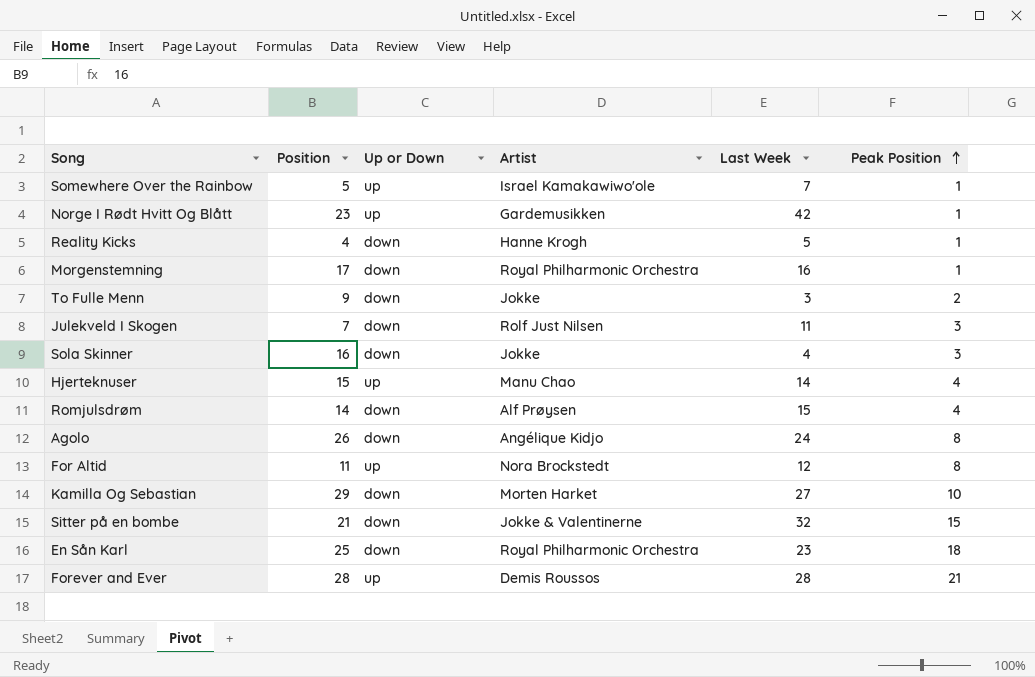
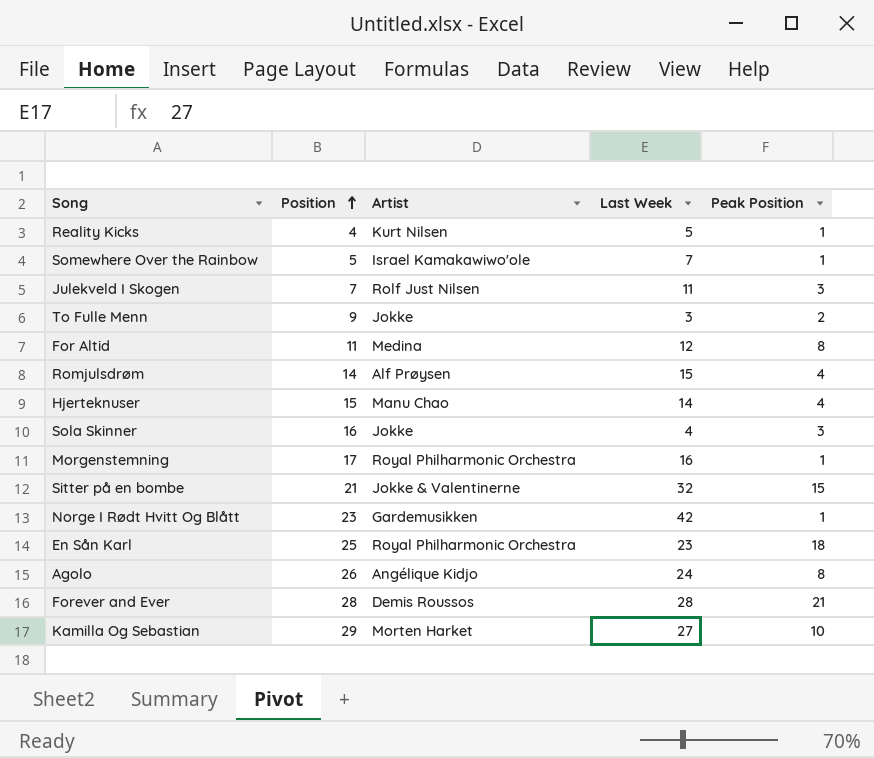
row order: Peak Position ascending -> Position ascending
column Up or Down | position: 3 -> none
Reality Kicks | Artist: Hanne Krogh -> Kurt Nilsen
For Altid | Artist: Nora Brockstedt -> Medina

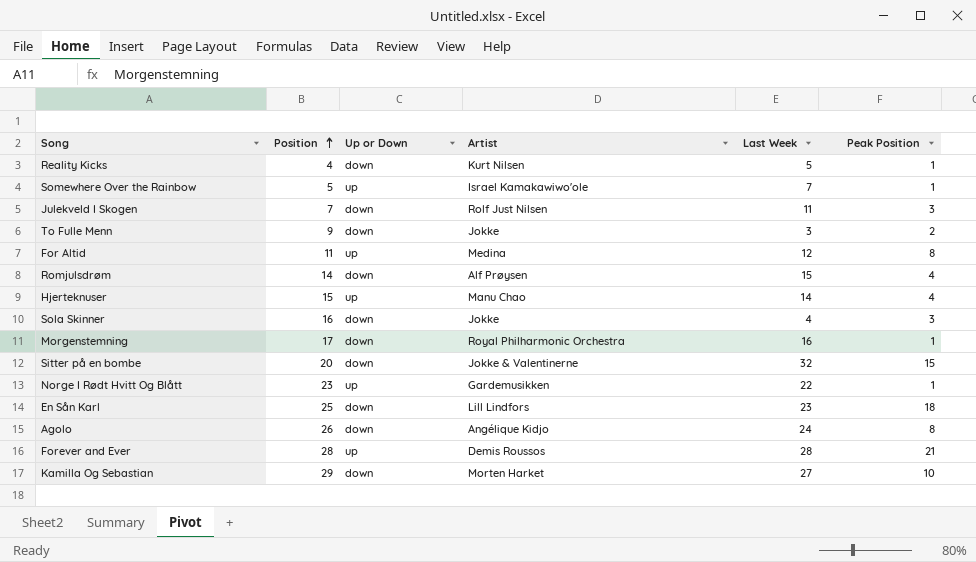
column Up or Down | position: none -> 3
Sitter på en bombe | Position: 21 -> 20
Norge I Rødt Hvitt Og Blått | Last Week: 42 -> 22
En Sån Karl | Artist: Royal Philharmonic Orchestra -> Lill Lindfors

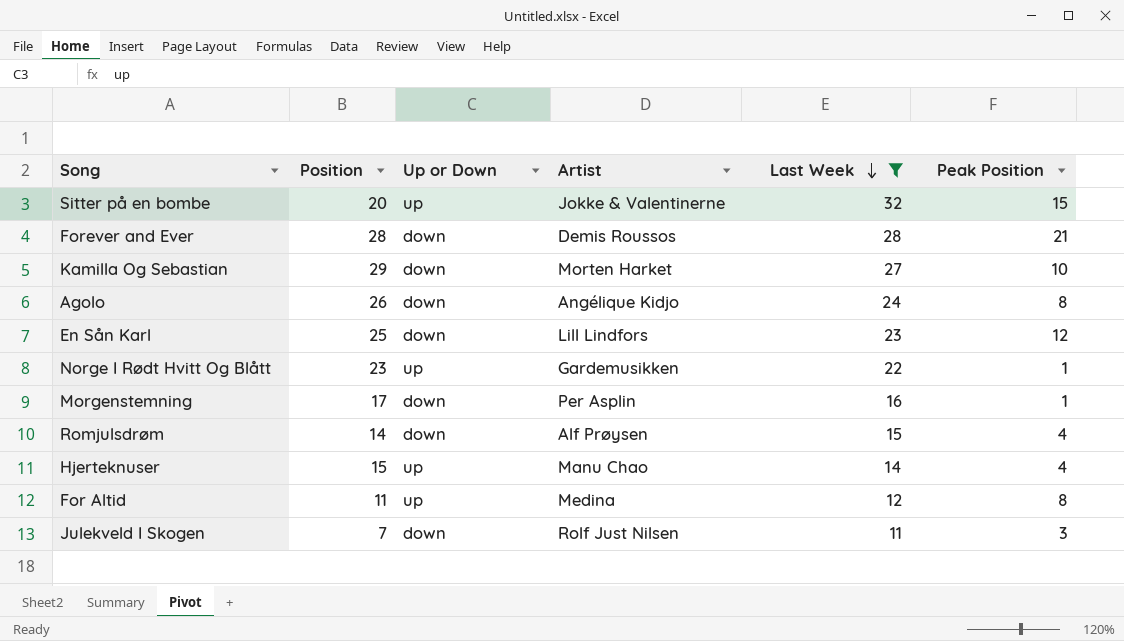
filter: none -> Last Week >= 11
row order: Position ascending -> Last Week descending
Sitter på en bombe | Up or Down: down -> up
Forever and Ever | Up or Down: up -> down
En Sån Karl | Peak Position: 18 -> 12
Morgenstemning | Artist: Royal Philharmonic Orchestra -> Per Asplin

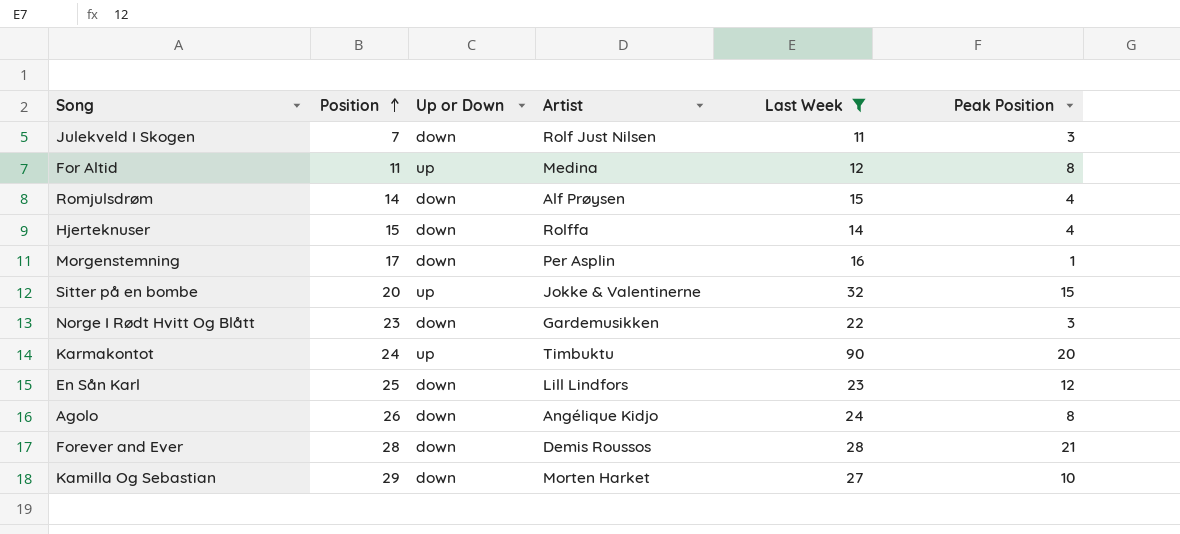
row order: Last Week descending -> Position ascending
Hjerteknuser | Up or Down: up -> down
Hjerteknuser | Artist: Manu Chao -> Rolffa
Norge I Rødt Hvitt Og Blått | Up or Down: up -> down
Norge I Rødt Hvitt Og Blått | Peak Position: 1 -> 3
row Karmakontot: none -> 24 | up | Timbuktu | 90 | 20

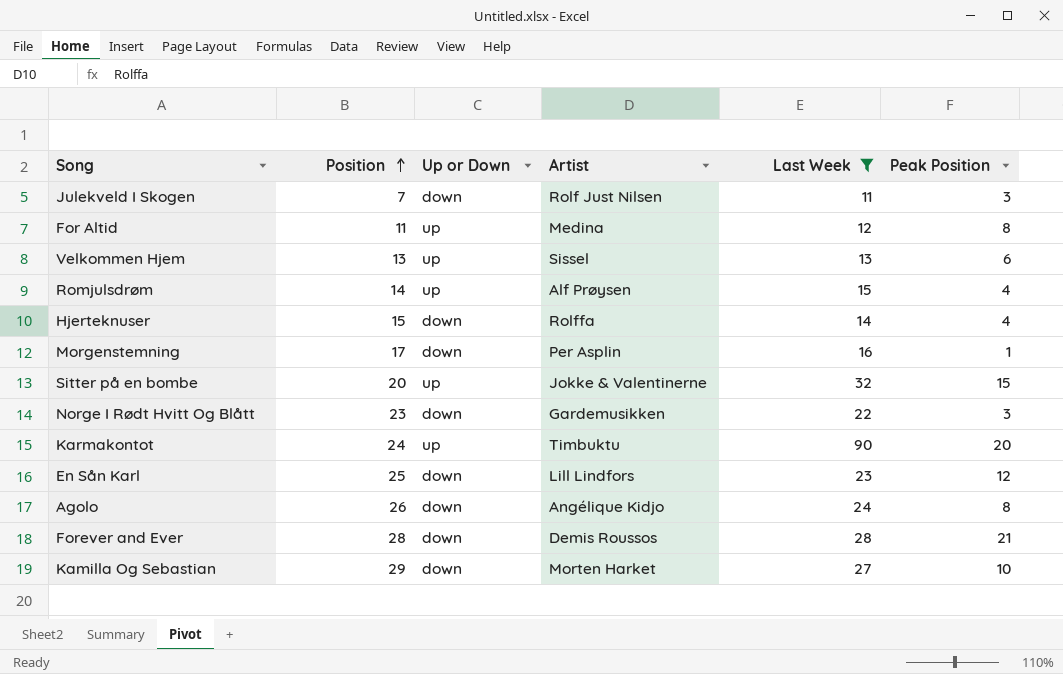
row Velkommen Hjem: none -> 13 | up | Sissel | 13 | 6
Romjulsdrøm | Up or Down: down -> up

